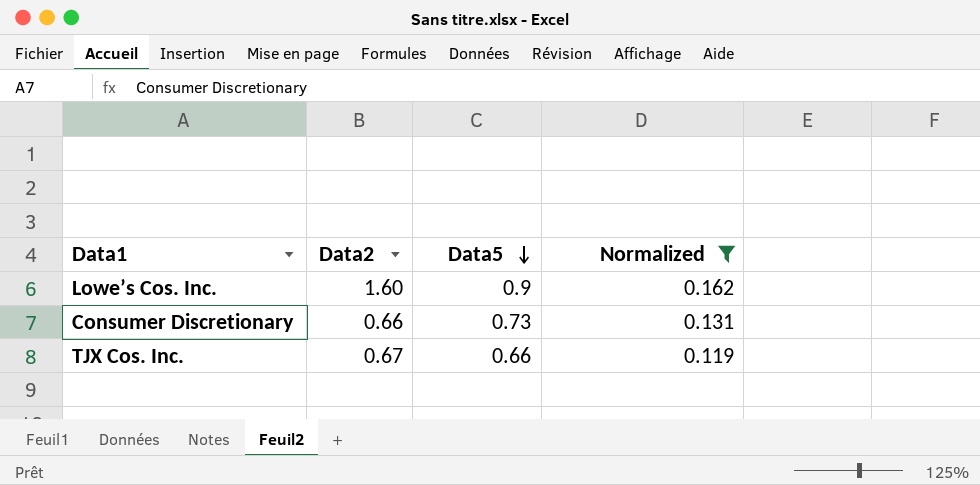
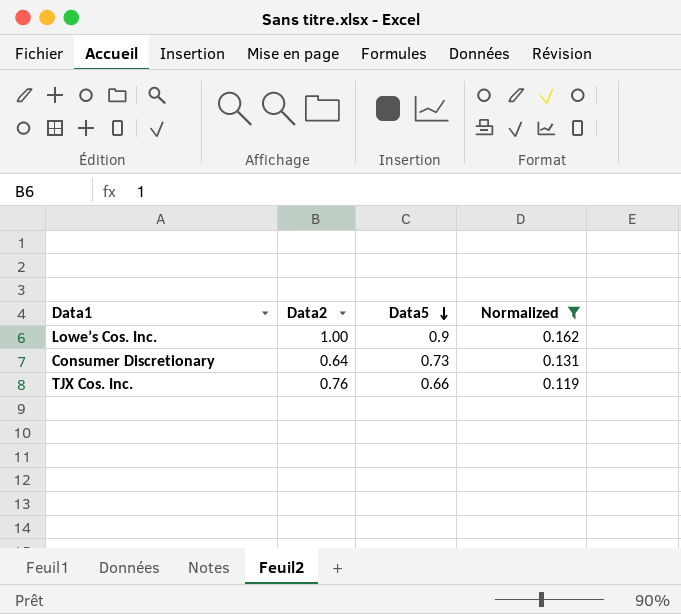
Lowe’s Cos. Inc. | Data2: 1.60 -> 1.00
Consumer Discretionary | Data2: 0.66 -> 0.64
TJX Cos. Inc. | Data2: 0.67 -> 0.76

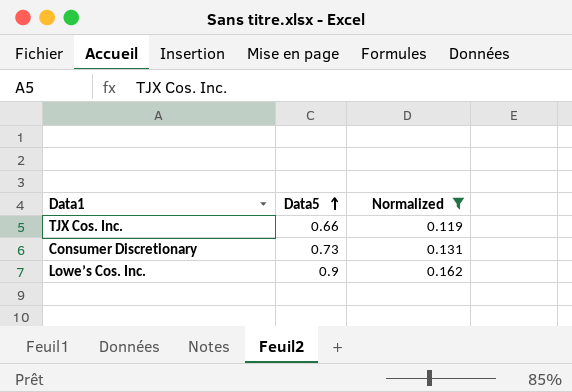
row order: Data5 descending -> Data5 ascending
column Data2 | position: 2 -> none

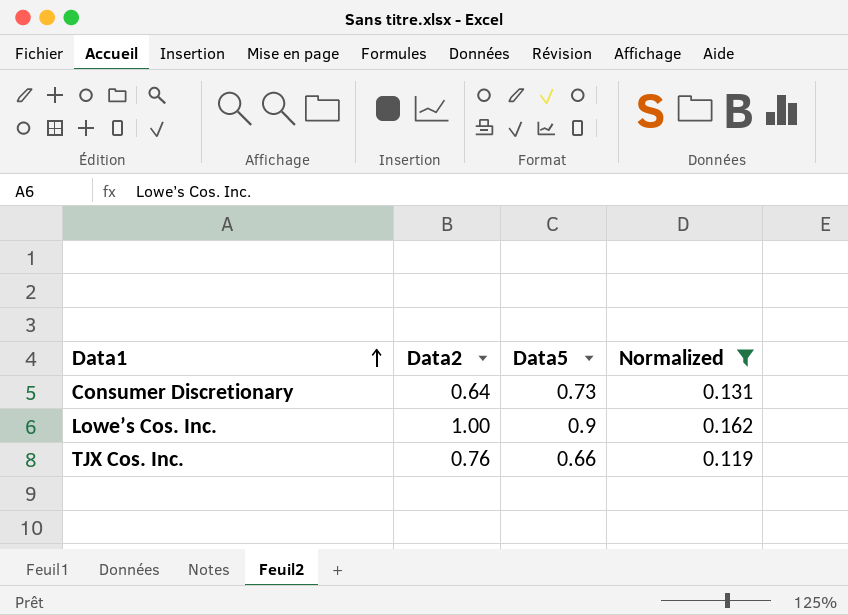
row order: Data5 ascending -> Data1 ascending
column Data2 | position: none -> 2

